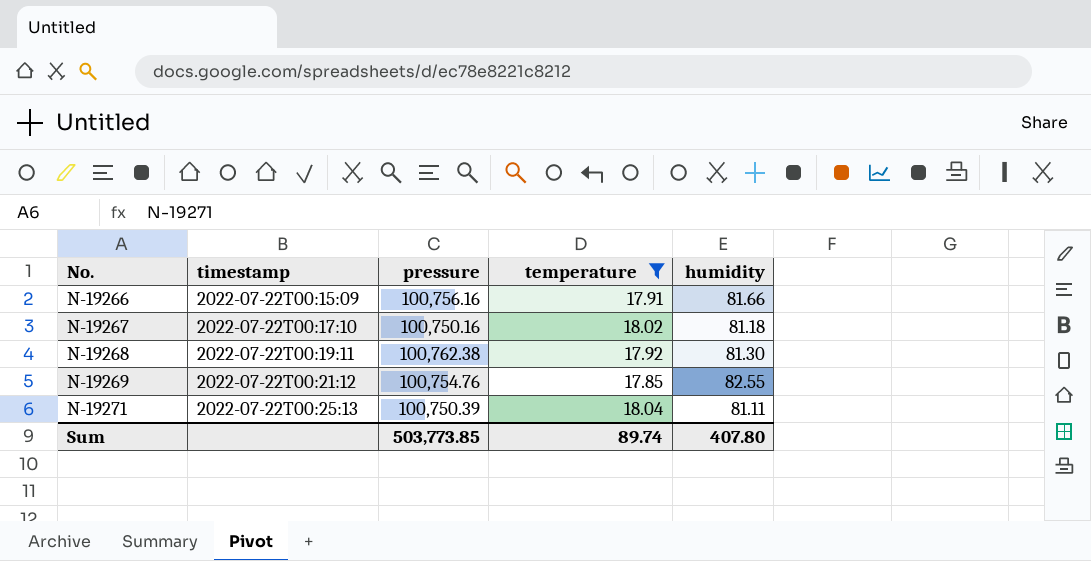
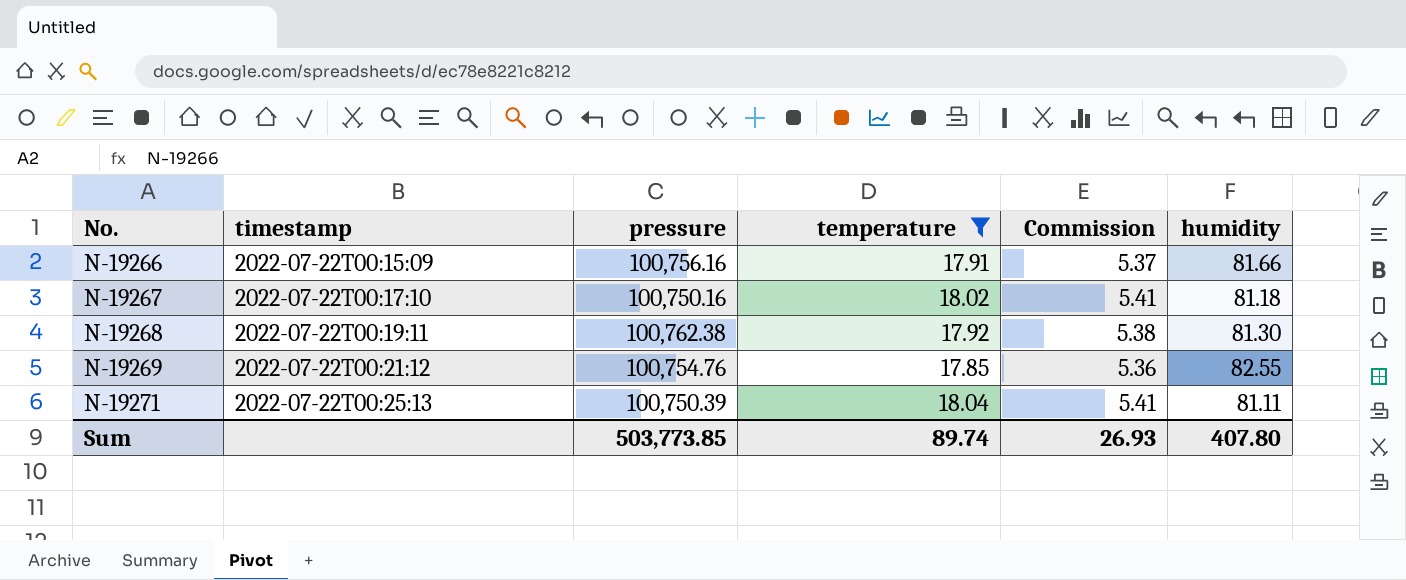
column Commission | formula: none -> [temperature] * 0.3

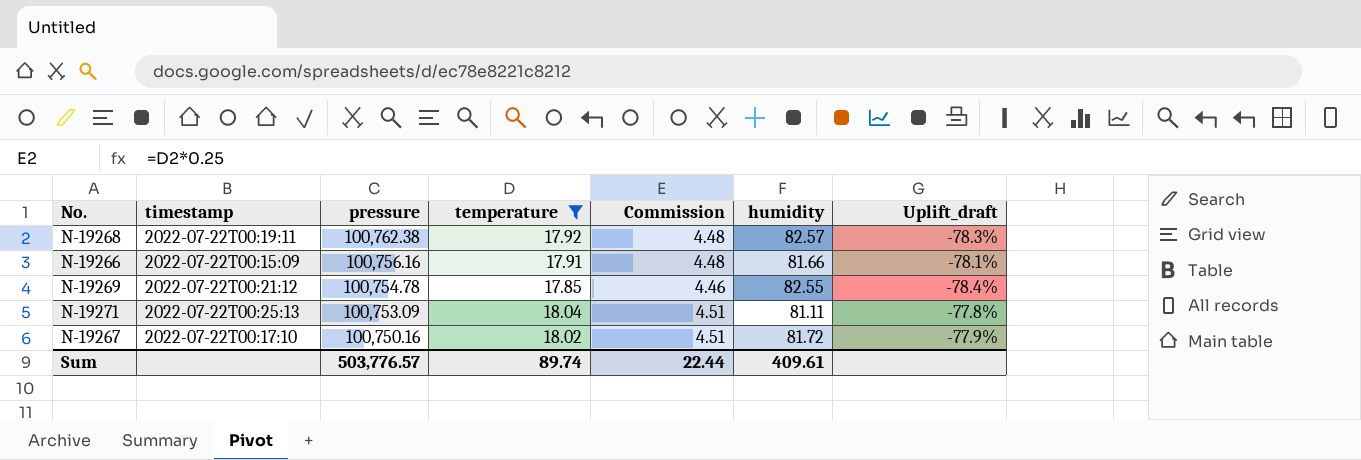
row order: No. ascending -> pressure descending
column Commission | formula: [temperature] * 0.3 -> [temperature] * 0.25
column Uplift_draft | formula: none -> ([temperature] - [humidity]) / [humidity]
N-19268 | humidity: 81.30 -> 82.57
N-19269 | pressure: 100,754.76 -> 100,754.78
N-19271 | pressure: 100,750.39 -> 100,753.09
N-19267 | humidity: 81.18 -> 81.72
Sum | pressure: 503,773.85 -> 503,776.57
Sum | Commission: 26.93 -> 22.44
Sum | humidity: 407.80 -> 409.61

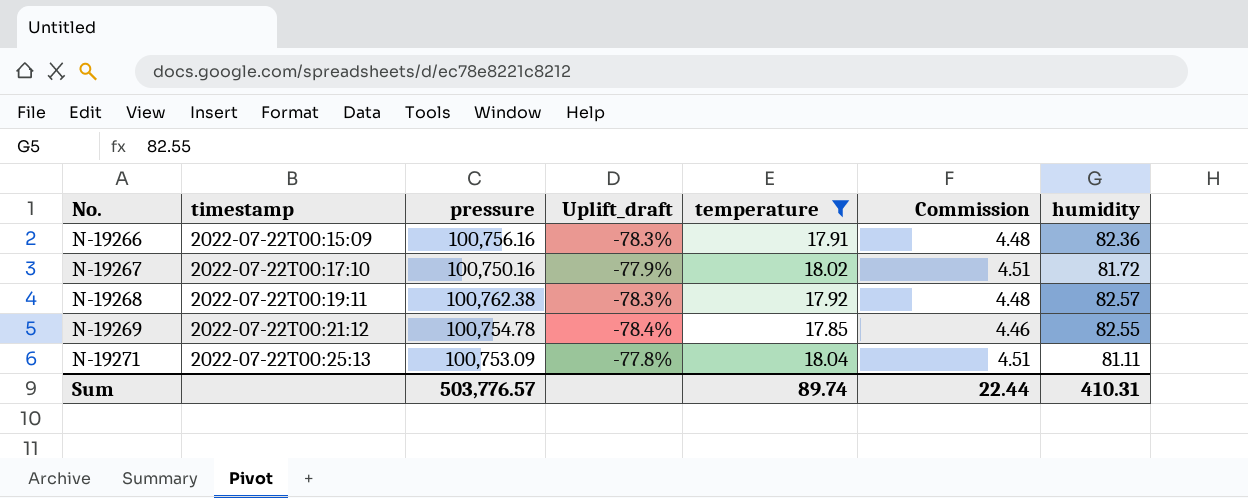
row order: pressure descending -> No. ascending
column Uplift_draft | position: 7 -> 4
N-19266 | Uplift_draft: -78.1% -> -78.3%
N-19266 | humidity: 81.66 -> 82.36
Sum | humidity: 409.61 -> 410.31

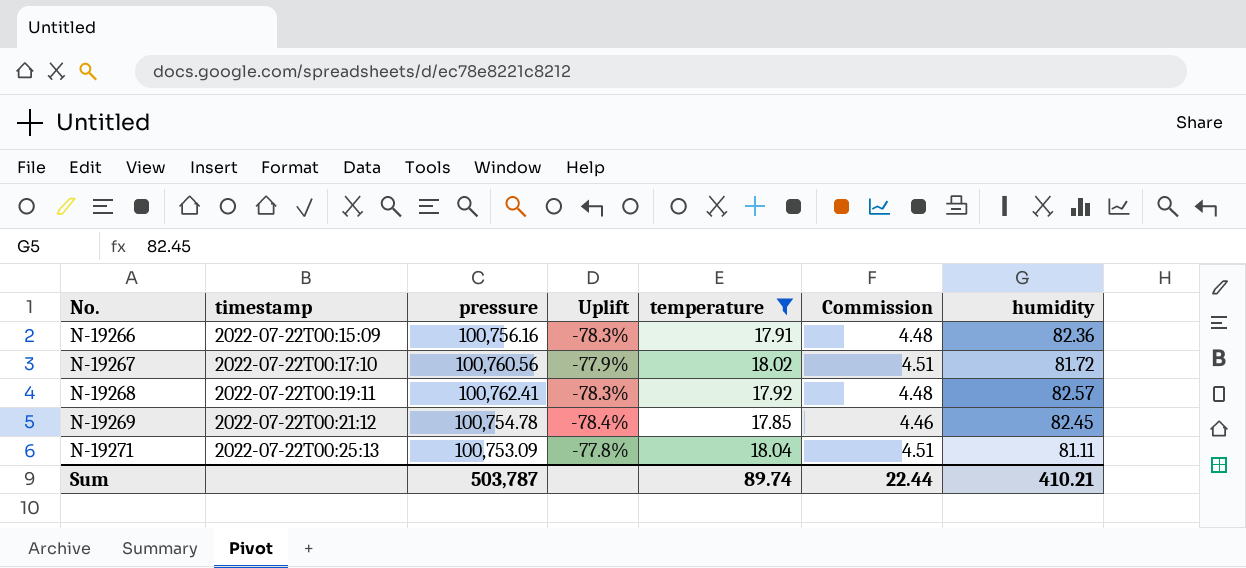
column name: Uplift_draft -> Uplift
N-19267 | pressure: 100,750.16 -> 100,760.56
N-19268 | pressure: 100,762.38 -> 100,762.41
N-19269 | humidity: 82.55 -> 82.45
Sum | pressure: 503,776.57 -> 503,787
Sum | humidity: 410.31 -> 410.21

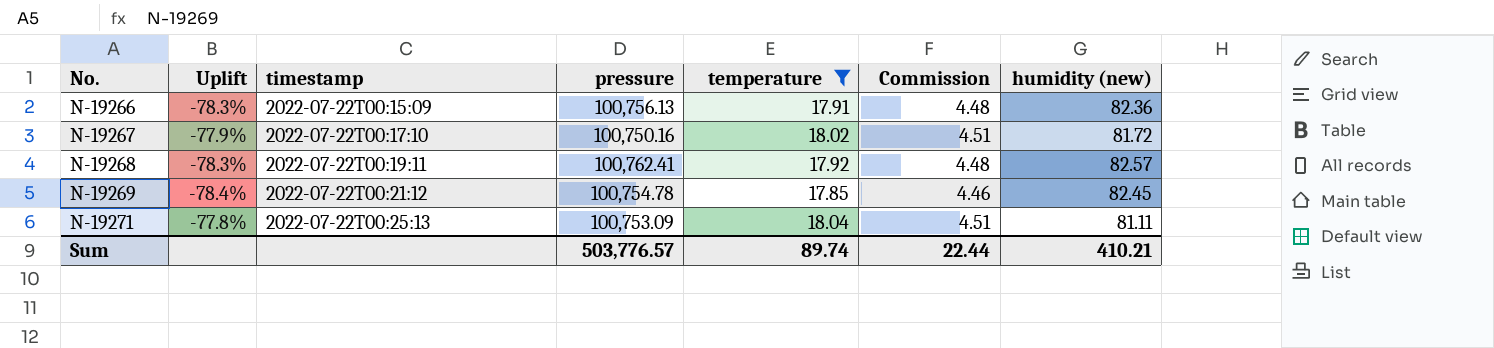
column Uplift | position: 4 -> 2
column name: humidity -> humidity (new)
N-19266 | pressure: 100,756.16 -> 100,756.13
N-19267 | pressure: 100,760.56 -> 100,750.16
Sum | pressure: 503,787 -> 503,776.57

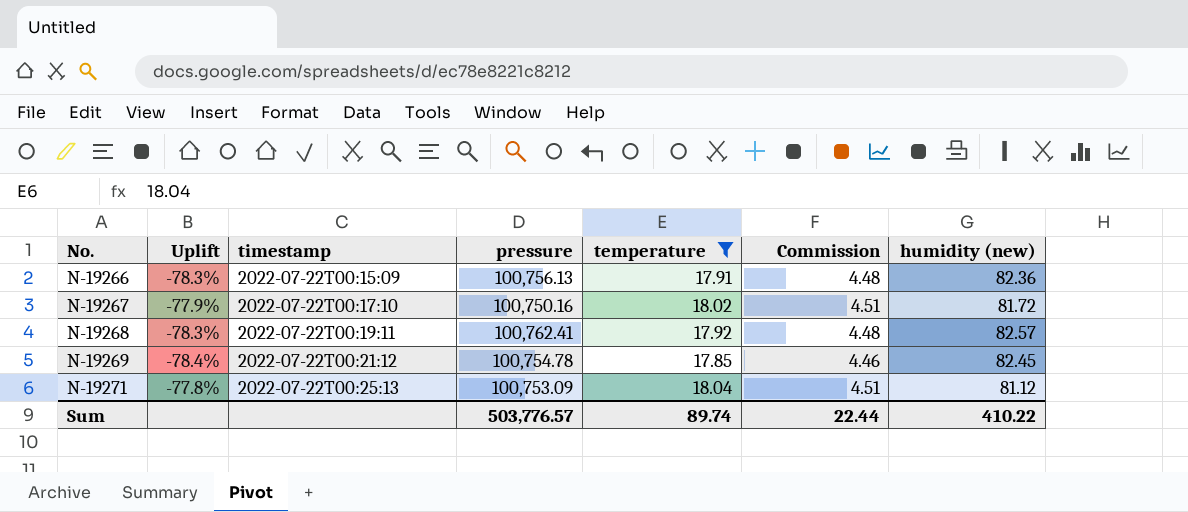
N-19271 | humidity (new): 81.11 -> 81.12
Sum | humidity (new): 410.21 -> 410.22

